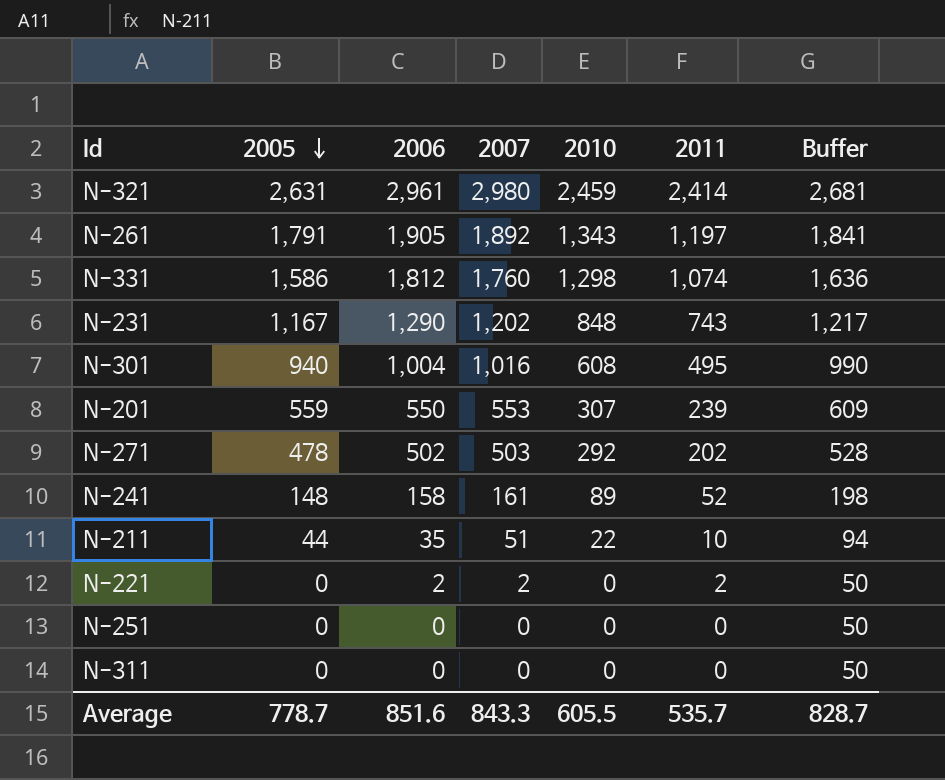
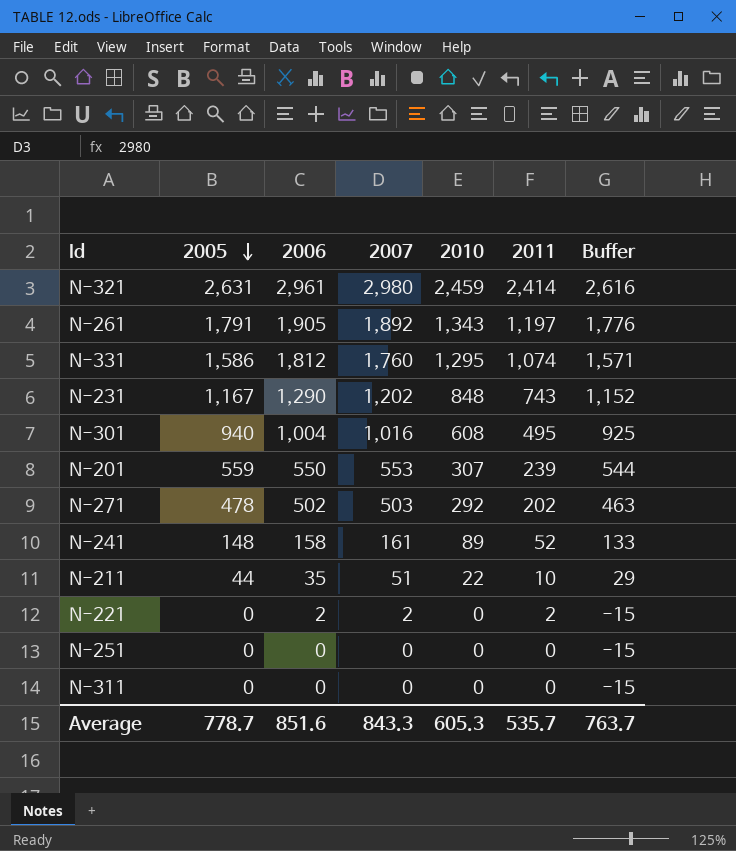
column Buffer | formula: [2005] + 50 -> [2005] - 15
N-331 | 2010: 1,298 -> 1,295
Average | 2010: 605.5 -> 605.3
Average | Buffer: 828.7 -> 763.7

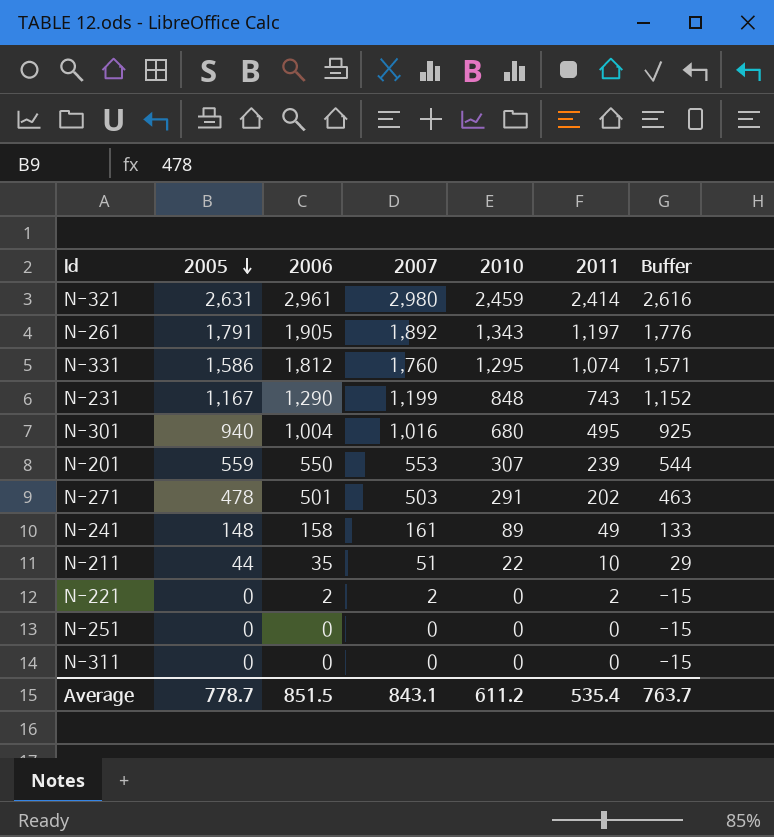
N-231 | 2007: 1,202 -> 1,199
N-301 | 2010: 608 -> 680
N-271 | 2006: 502 -> 501
N-271 | 2010: 292 -> 291
N-241 | 2011: 52 -> 49
Average | 2006: 851.6 -> 851.5
Average | 2007: 843.3 -> 843.1
Average | 2010: 605.3 -> 611.2
Average | 2011: 535.7 -> 535.4

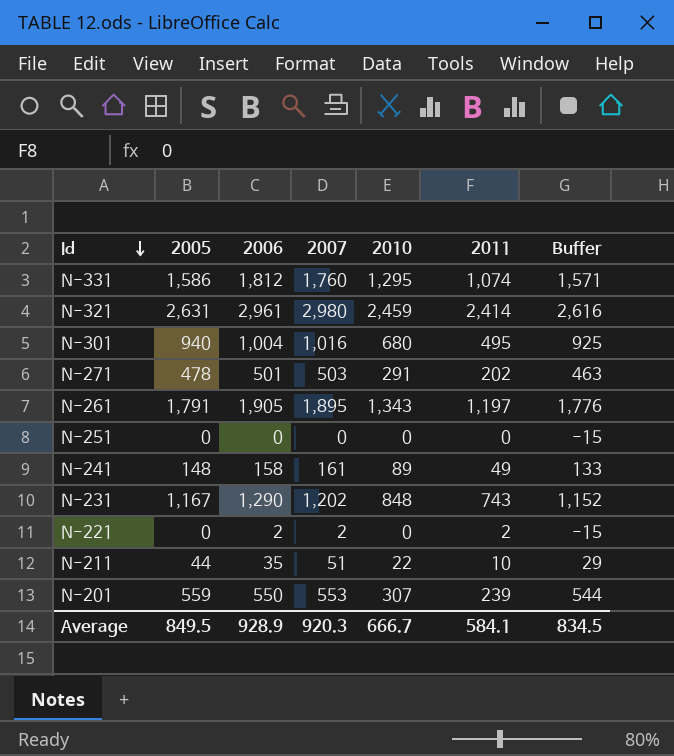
row order: 2005 descending -> Id descending
row N-311: 0 | 0 | 0 | 0 | 0 | -15 -> none
N-261 | 2007: 1,892 -> 1,895
N-231 | 2007: 1,199 -> 1,202
Average | 2005: 778.7 -> 849.5
Average | 2006: 851.5 -> 928.9
Average | 2007: 843.1 -> 920.3
Average | 2010: 611.2 -> 666.7
Average | 2011: 535.4 -> 584.1
Average | Buffer: 763.7 -> 834.5

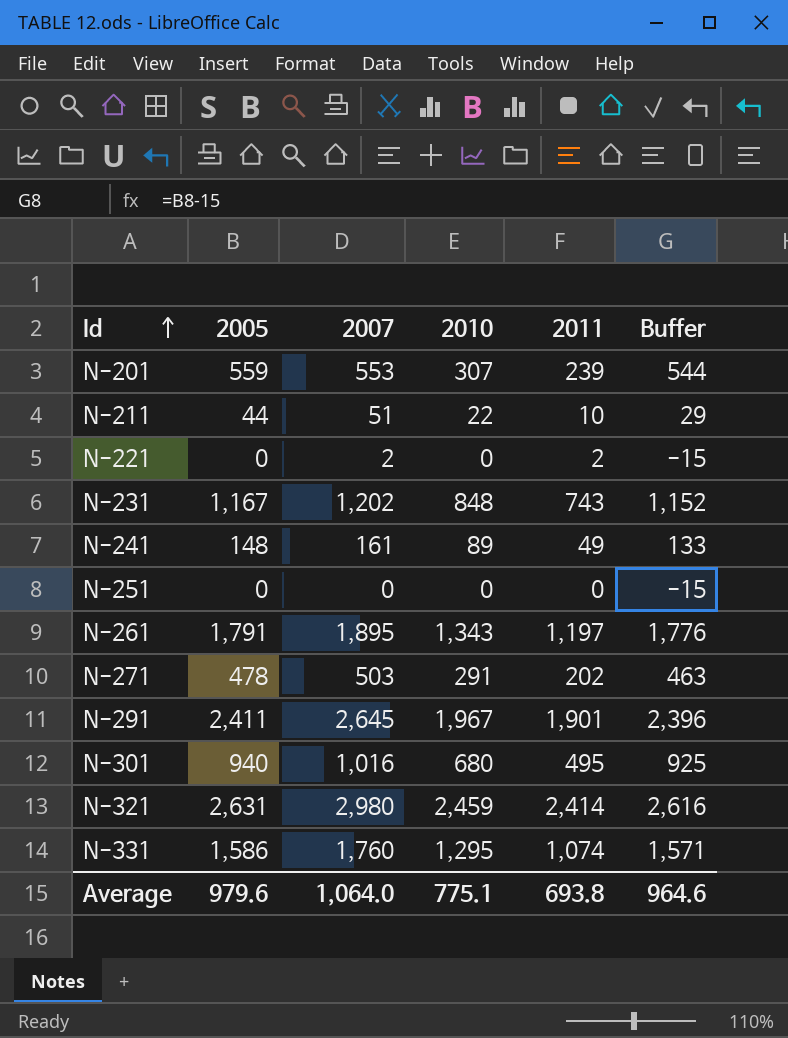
row order: Id descending -> Id ascending
column 2006 | position: 3 -> none
row N-291: none -> 2,411 | 2,645 | 1,967 | 1,901 | 2,396
Average | 2005: 849.5 -> 979.6
Average | 2007: 920.3 -> 1,064.0
Average | 2010: 666.7 -> 775.1
Average | 2011: 584.1 -> 693.8
Average | Buffer: 834.5 -> 964.6

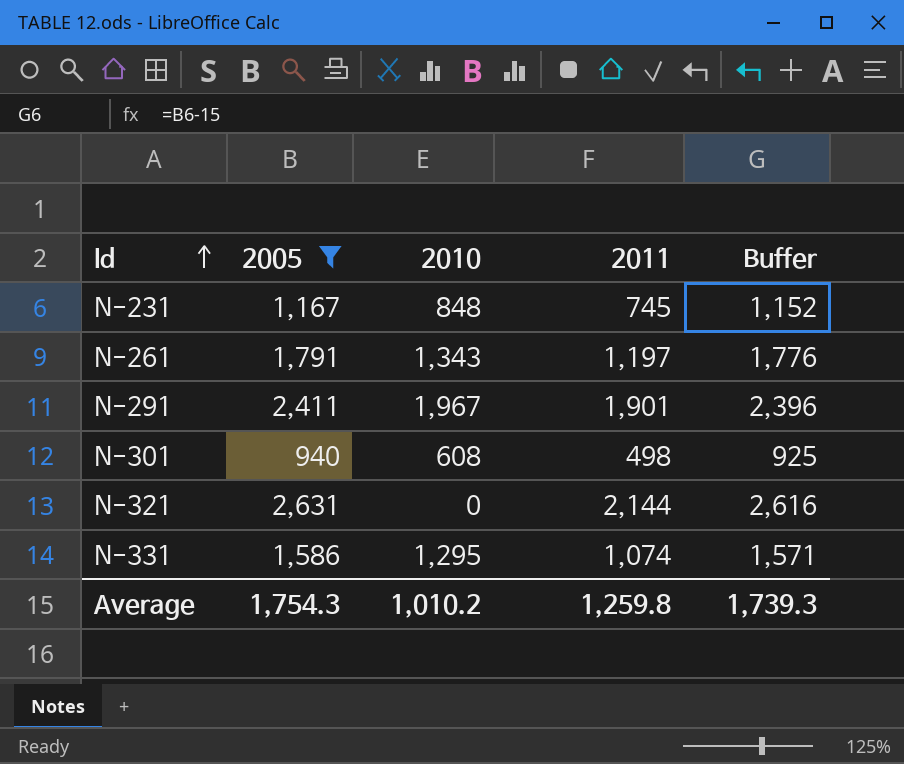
filter: none -> 2005 >= 940
column 2007 | position: 3 -> none
N-231 | 2011: 743 -> 745
N-301 | 2010: 680 -> 608
N-301 | 2011: 495 -> 498
N-321 | 2010: 2,459 -> 0
N-321 | 2011: 2,414 -> 2,144
Average | 2005: 979.6 -> 1,754.3
Average | 2010: 775.1 -> 1,010.2
Average | 2011: 693.8 -> 1,259.8
Average | Buffer: 964.6 -> 1,739.3

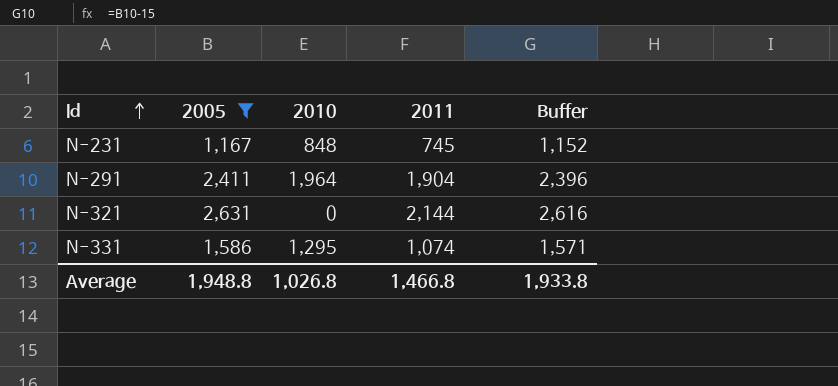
row N-261: 1,791 | 1,343 | 1,197 | 1,776 -> none
row N-301: 940 | 608 | 498 | 925 -> none
N-291 | 2010: 1,967 -> 1,964
N-291 | 2011: 1,901 -> 1,904
Average | 2005: 1,754.3 -> 1,948.8
Average | 2010: 1,010.2 -> 1,026.8
Average | 2011: 1,259.8 -> 1,466.8
Average | Buffer: 1,739.3 -> 1,933.8

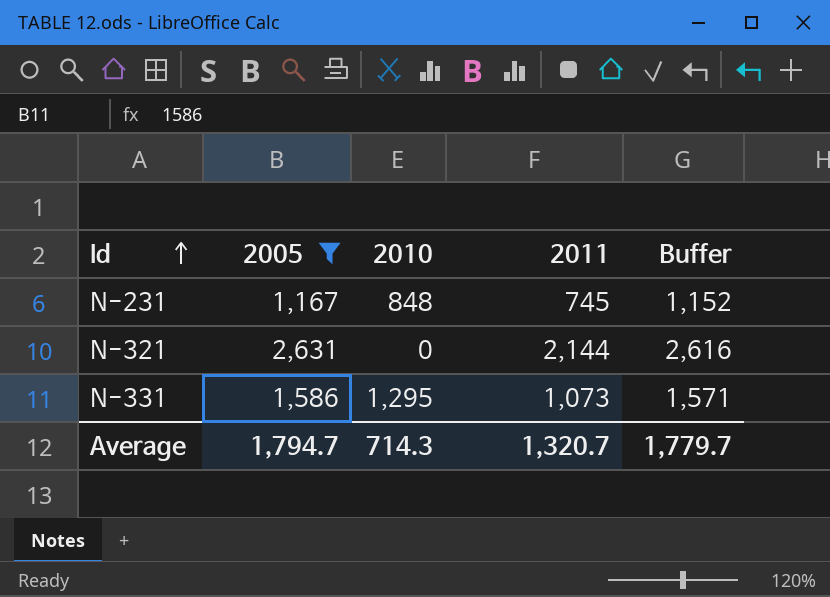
row N-291: 2,411 | 1,964 | 1,904 | 2,396 -> none
N-331 | 2011: 1,074 -> 1,073
Average | 2005: 1,948.8 -> 1,794.7
Average | 2010: 1,026.8 -> 714.3
Average | 2011: 1,466.8 -> 1,320.7
Average | Buffer: 1,933.8 -> 1,779.7

